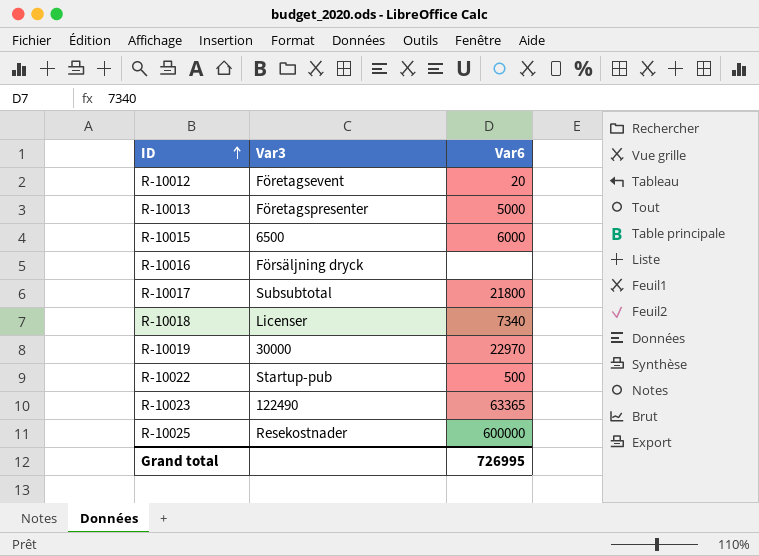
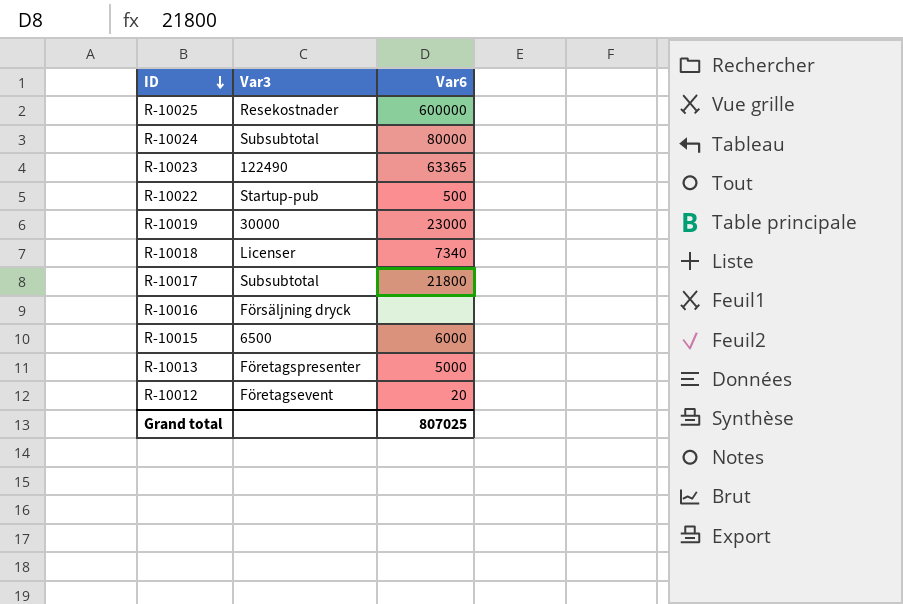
row order: ID ascending -> ID descending
row R-10024: none -> Subsubtotal | 80000
R-10019 | Var6: 22970 -> 23000
Grand total | Var6: 726995 -> 807025

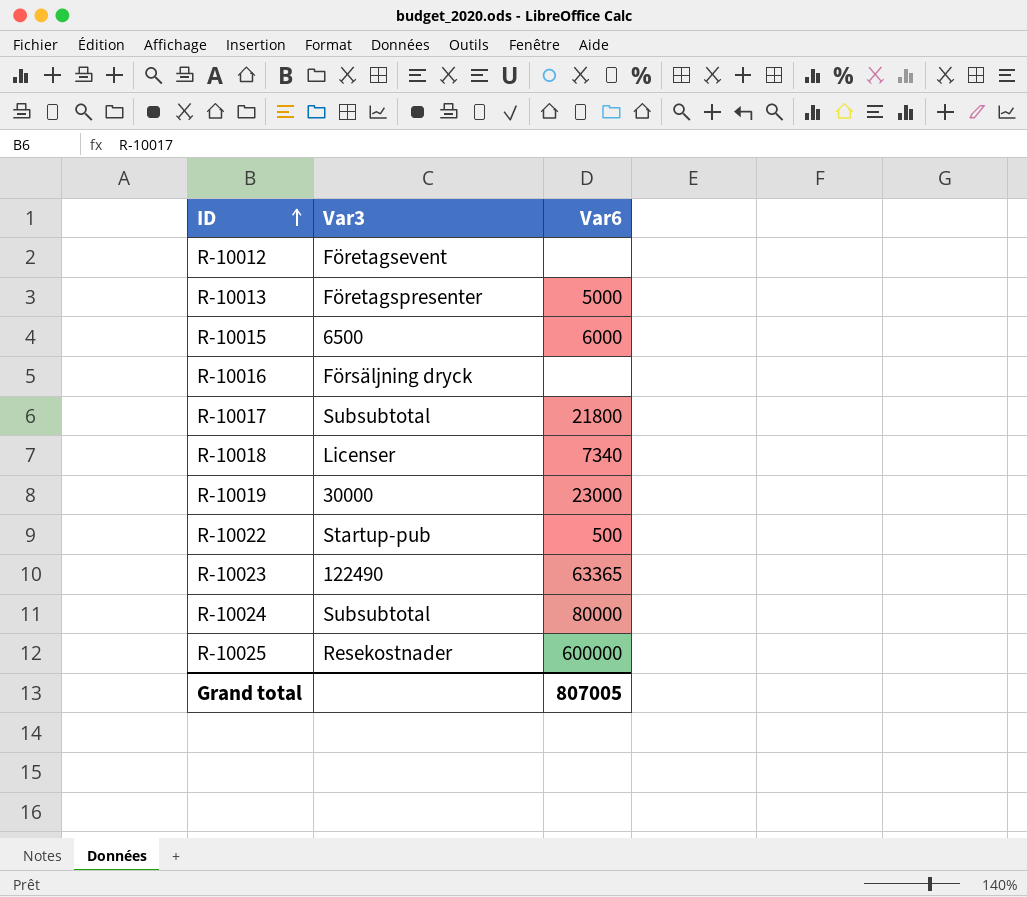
row order: ID descending -> ID ascending
R-10012 | Var6: 20 -> none
Grand total | Var6: 807025 -> 807005

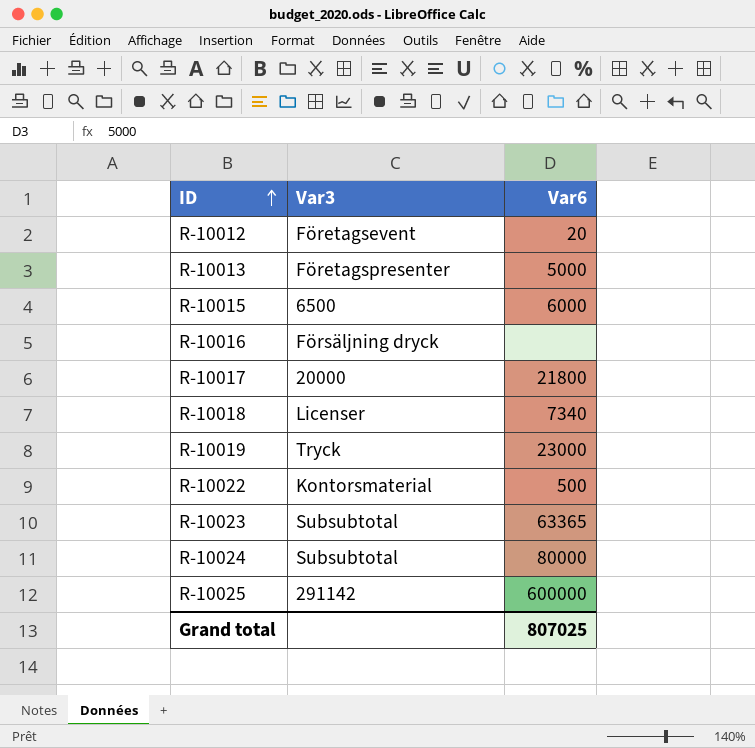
R-10012 | Var6: none -> 20
R-10017 | Var3: Subsubtotal -> 20000
R-10019 | Var3: 30000 -> Tryck
R-10022 | Var3: Startup-pub -> Kontorsmaterial
R-10023 | Var3: 122490 -> Subsubtotal
R-10025 | Var3: Resekostnader -> 291142
Grand total | Var6: 807005 -> 807025

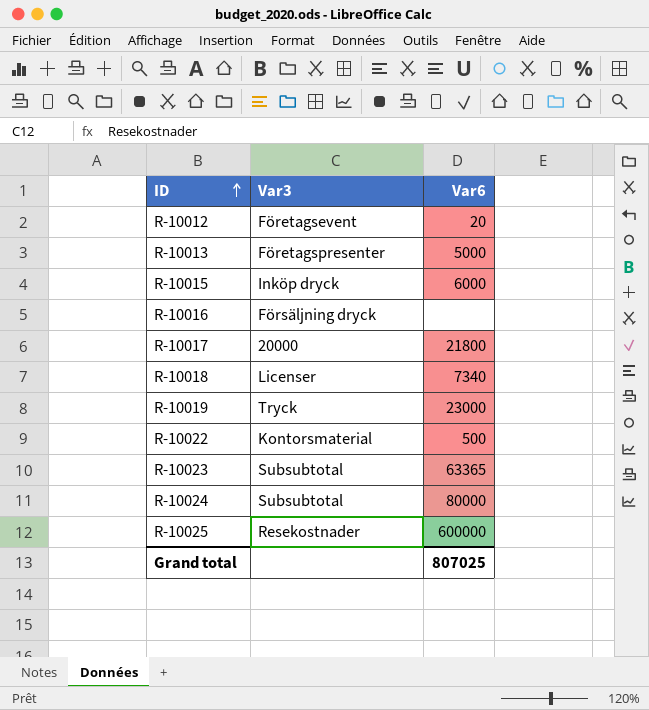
R-10015 | Var3: 6500 -> Inköp dryck
R-10025 | Var3: 291142 -> Resekostnader

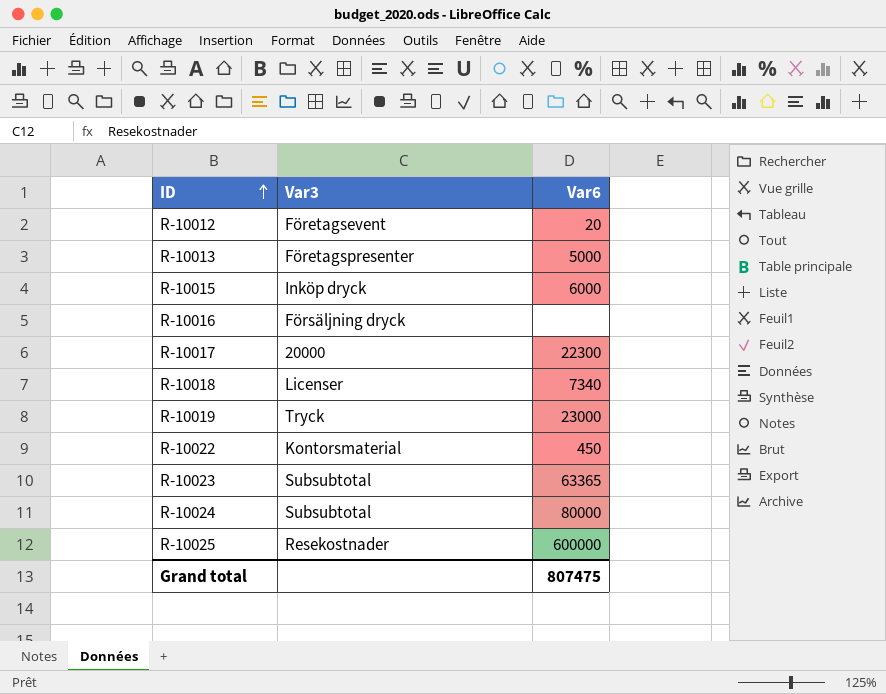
R-10017 | Var6: 21800 -> 22300
R-10022 | Var6: 500 -> 450
Grand total | Var6: 807025 -> 807475

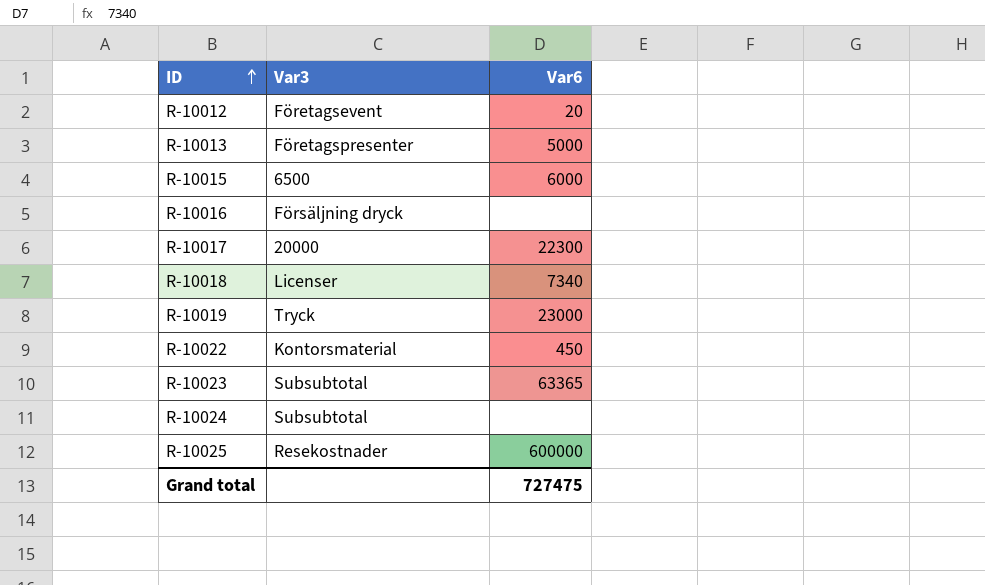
R-10015 | Var3: Inköp dryck -> 6500
R-10024 | Var6: 80000 -> none
Grand total | Var6: 807475 -> 727475

